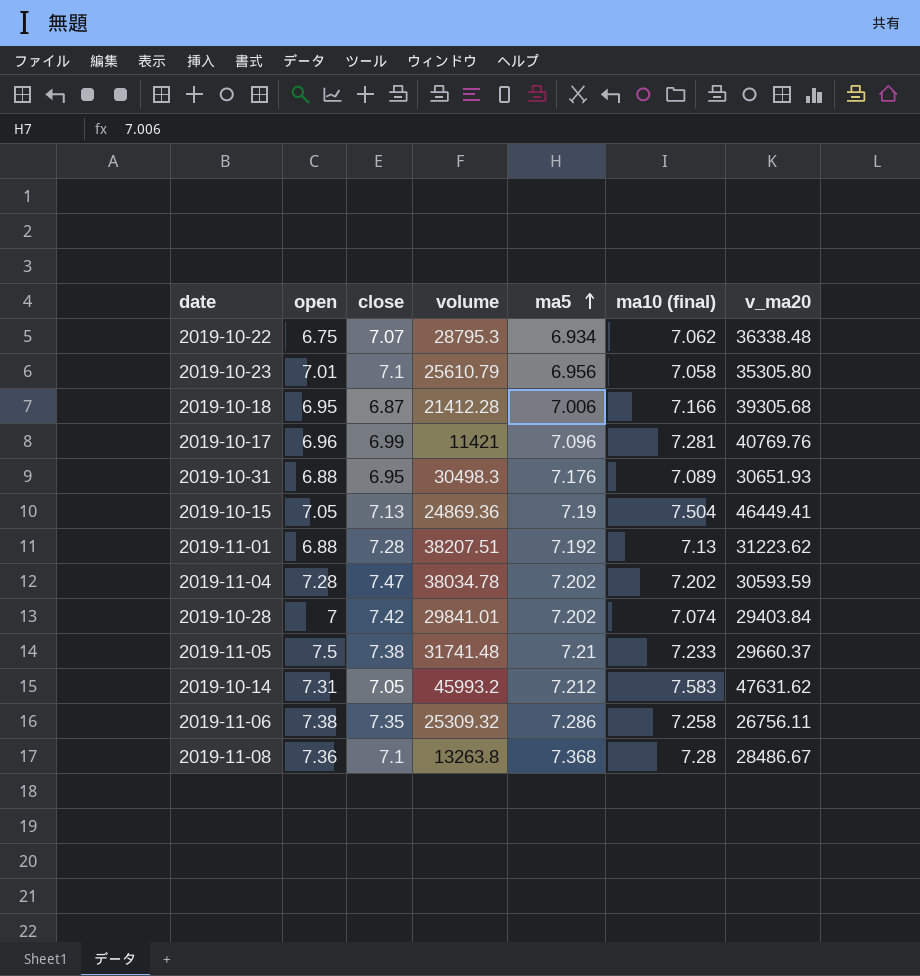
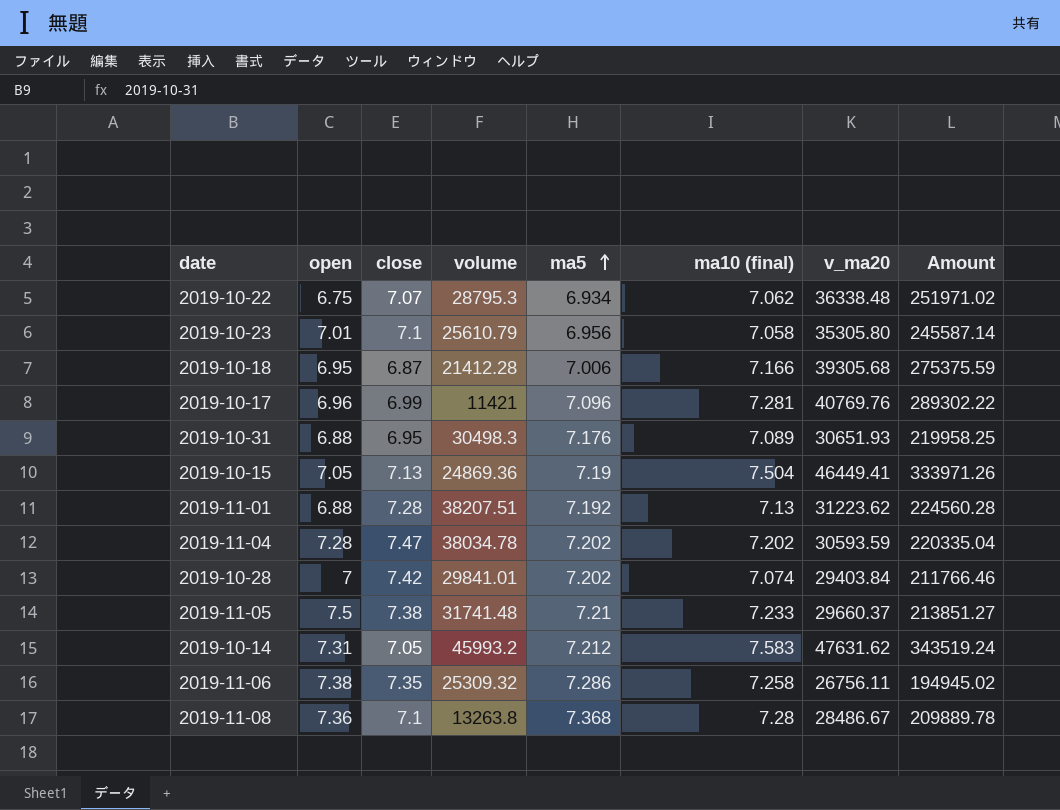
column Amount | formula: none -> [ma5] * [v_ma20]

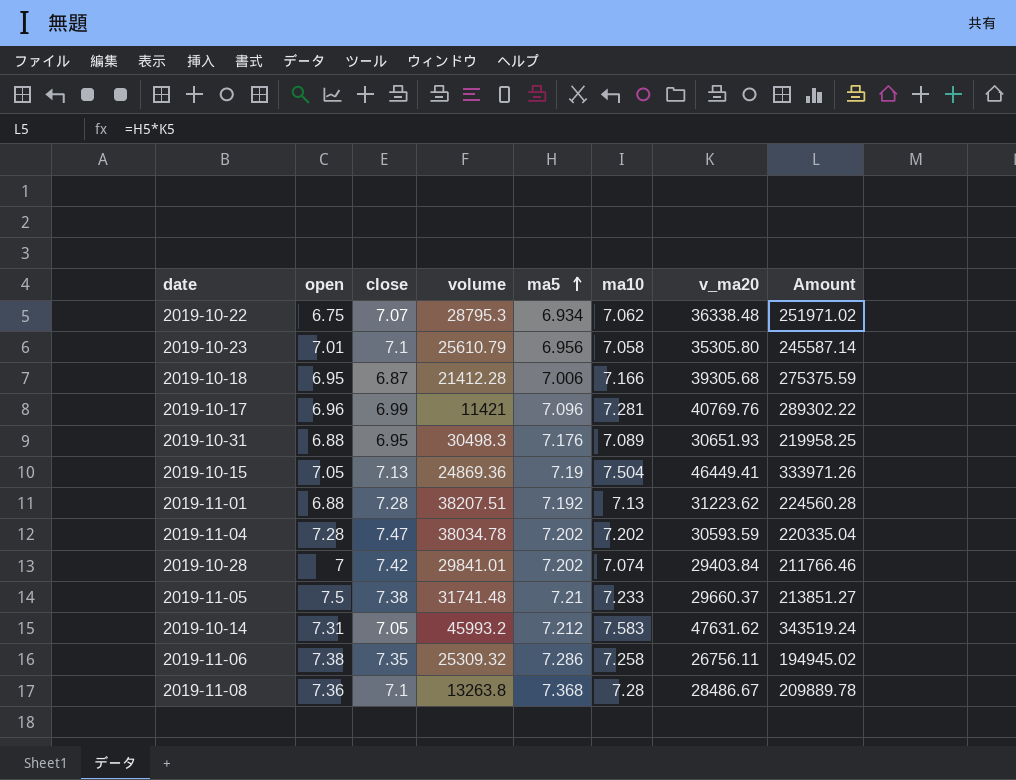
column name: ma10 (final) -> ma10

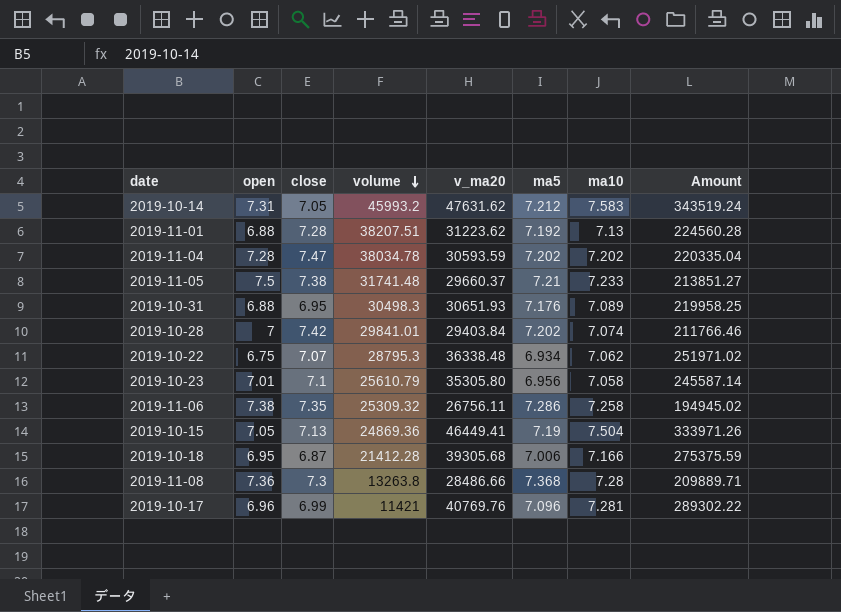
row order: ma5 ascending -> volume descending
column v_ma20 | position: 7 -> 5
2019-11-08 | close: 7.1 -> 7.3
2019-11-08 | v_ma20: 28486.67 -> 28486.66
2019-11-08 | Amount: 209889.78 -> 209889.71

